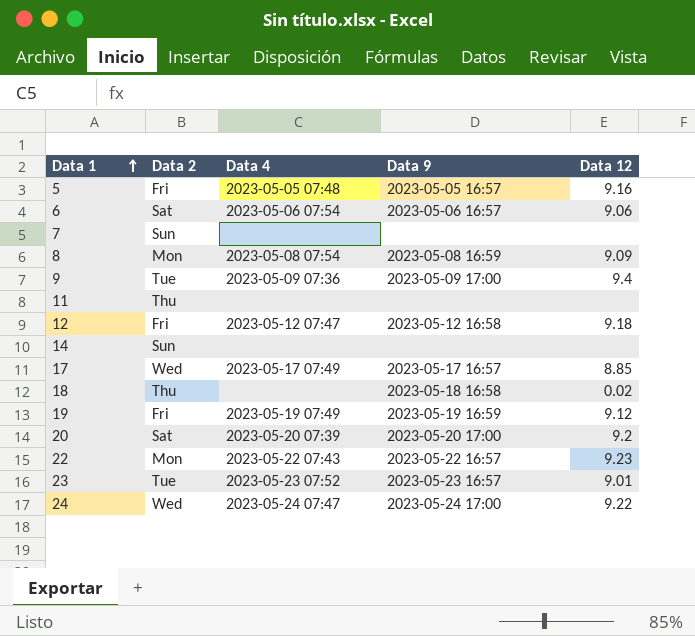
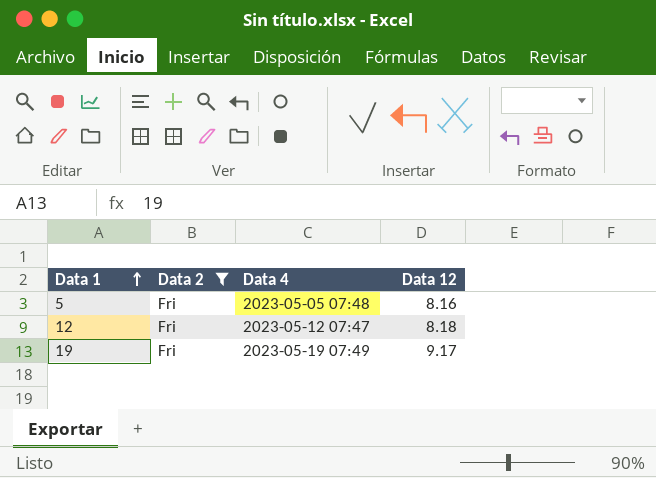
filter: none -> Data 2 = Fri
column Data 9 | position: 4 -> none
5 | Data 12: 9.16 -> 8.16
12 | Data 12: 9.18 -> 8.18
19 | Data 12: 9.12 -> 9.17

